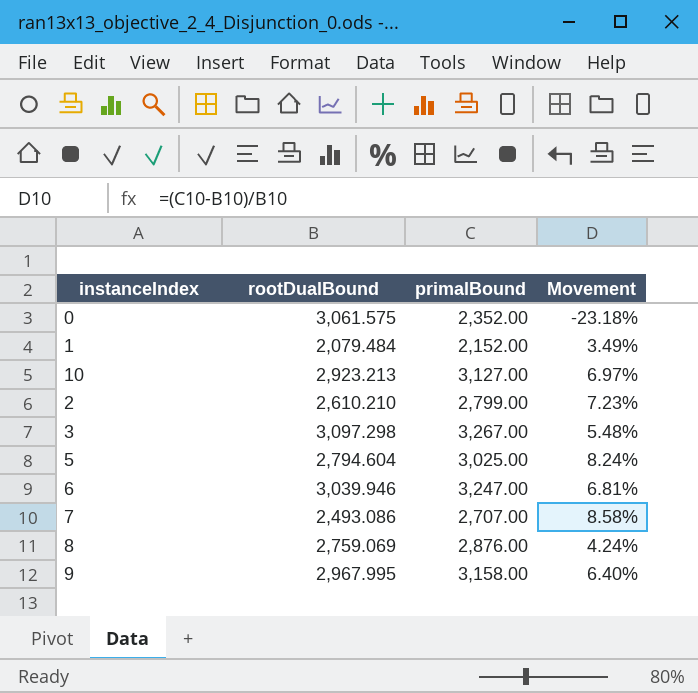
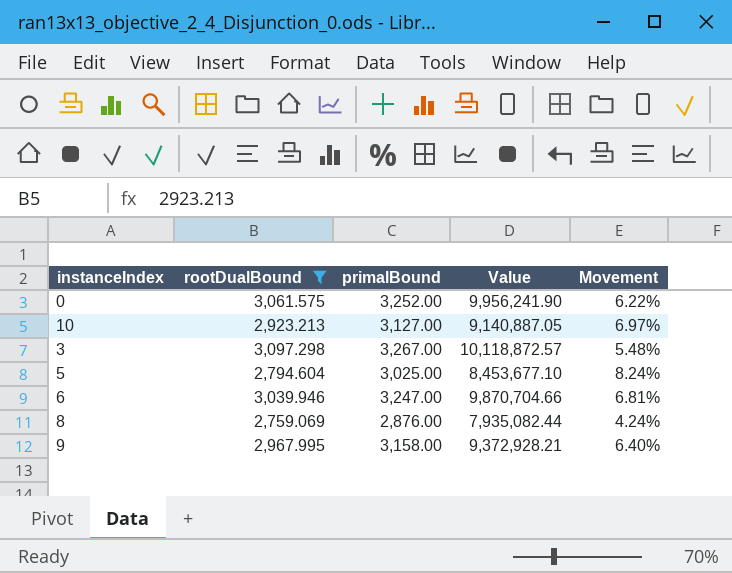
filter: none -> rootDualBound >= 2,759.069
column Value | formula: none -> [rootDualBound] * [primalBound]
0 | primalBound: 2,352.00 -> 3,252.00
0 | Movement: -23.18% -> 6.22%

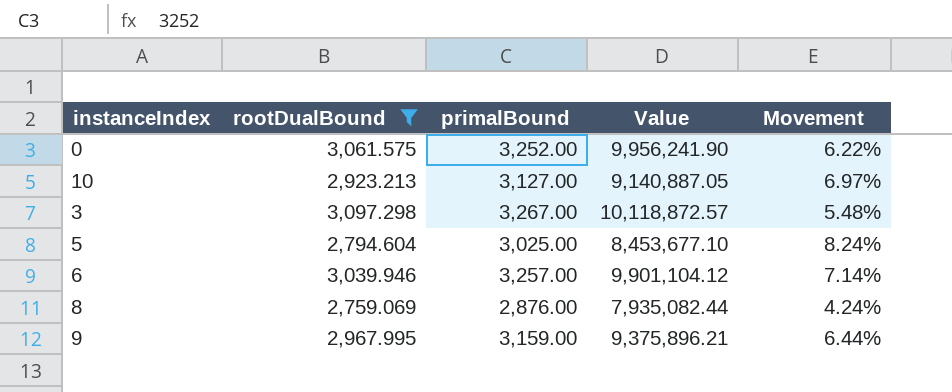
6 | primalBound: 3,247.00 -> 3,257.00
6 | Value: 9,870,704.66 -> 9,901,104.12
6 | Movement: 6.81% -> 7.14%
9 | primalBound: 3,158.00 -> 3,159.00
9 | Value: 9,372,928.21 -> 9,375,896.21
9 | Movement: 6.40% -> 6.44%

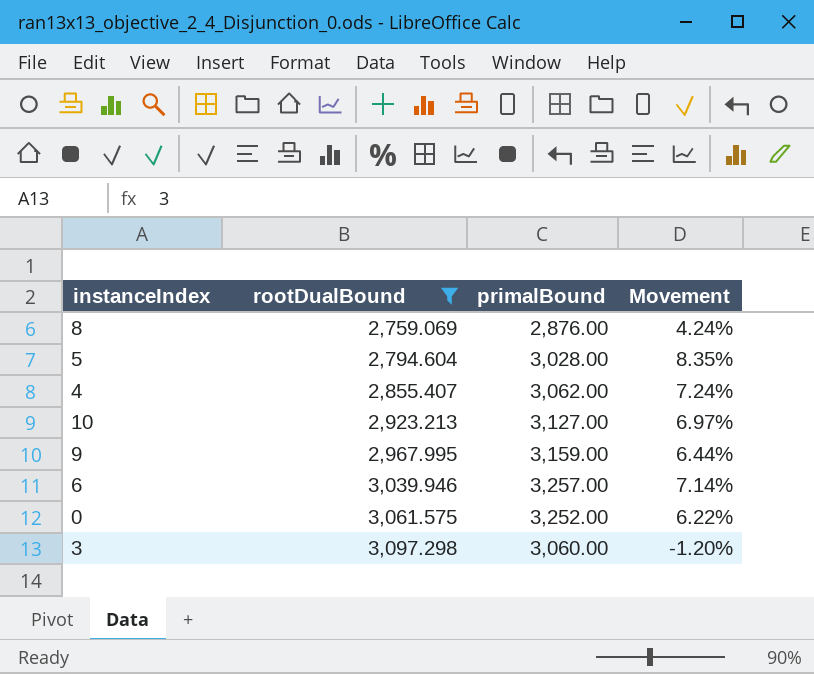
row order: none -> rootDualBound ascending
column Value | formula: [rootDualBound] * [primalBound] -> none
5 | primalBound: 3,025.00 -> 3,028.00
5 | Movement: 8.24% -> 8.35%
row 4: none -> 2,855.407 | 3,062.00 | 7.24%
3 | primalBound: 3,267.00 -> 3,060.00
3 | Movement: 5.48% -> -1.20%

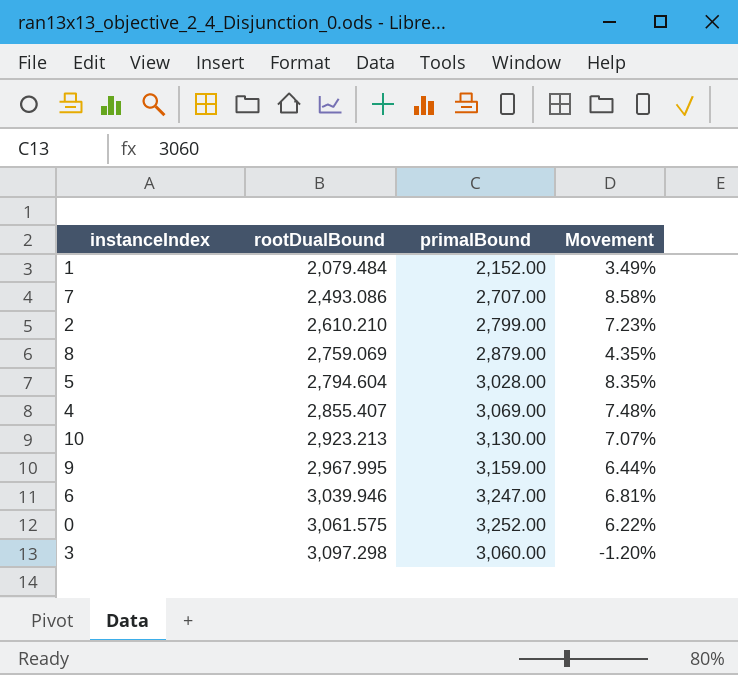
filter: rootDualBound >= 2,759.069 -> none
8 | primalBound: 2,876.00 -> 2,879.00
8 | Movement: 4.24% -> 4.35%
4 | primalBound: 3,062.00 -> 3,069.00
4 | Movement: 7.24% -> 7.48%
10 | primalBound: 3,127.00 -> 3,130.00
10 | Movement: 6.97% -> 7.07%
6 | primalBound: 3,257.00 -> 3,247.00
6 | Movement: 7.14% -> 6.81%

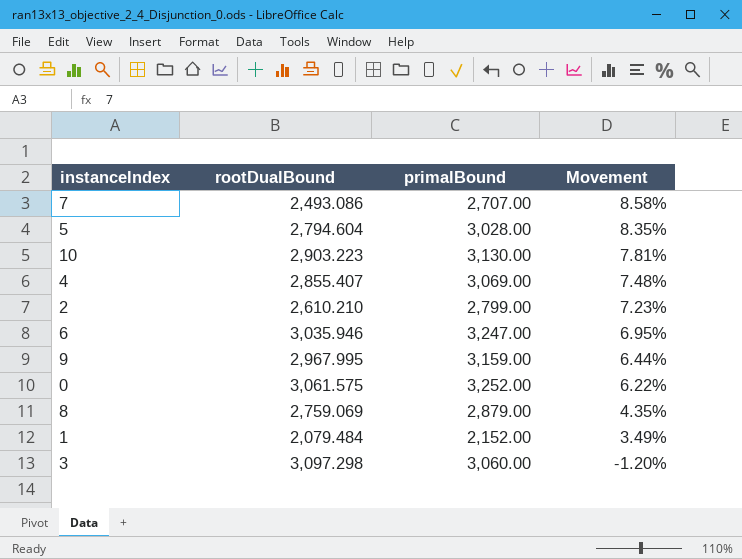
row order: rootDualBound ascending -> Movement descending
10 | rootDualBound: 2,923.213 -> 2,903.223
10 | Movement: 7.07% -> 7.81%
6 | rootDualBound: 3,039.946 -> 3,035.946
6 | Movement: 6.81% -> 6.95%

